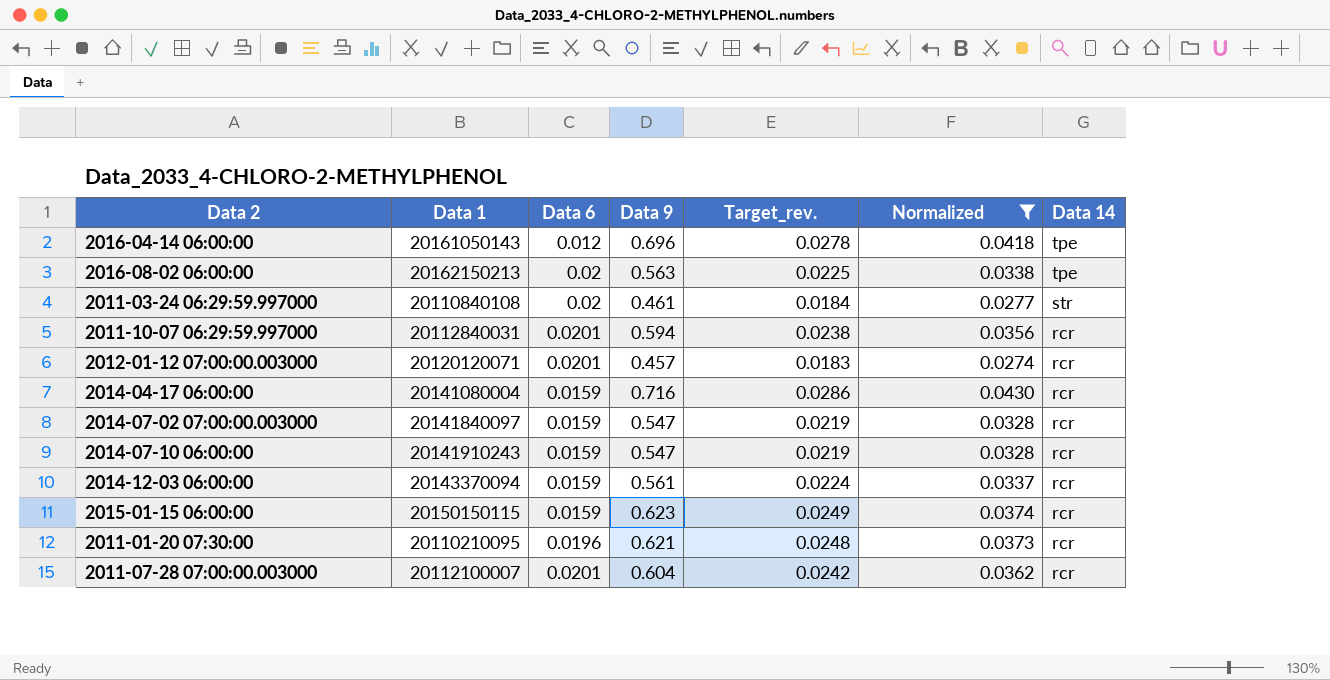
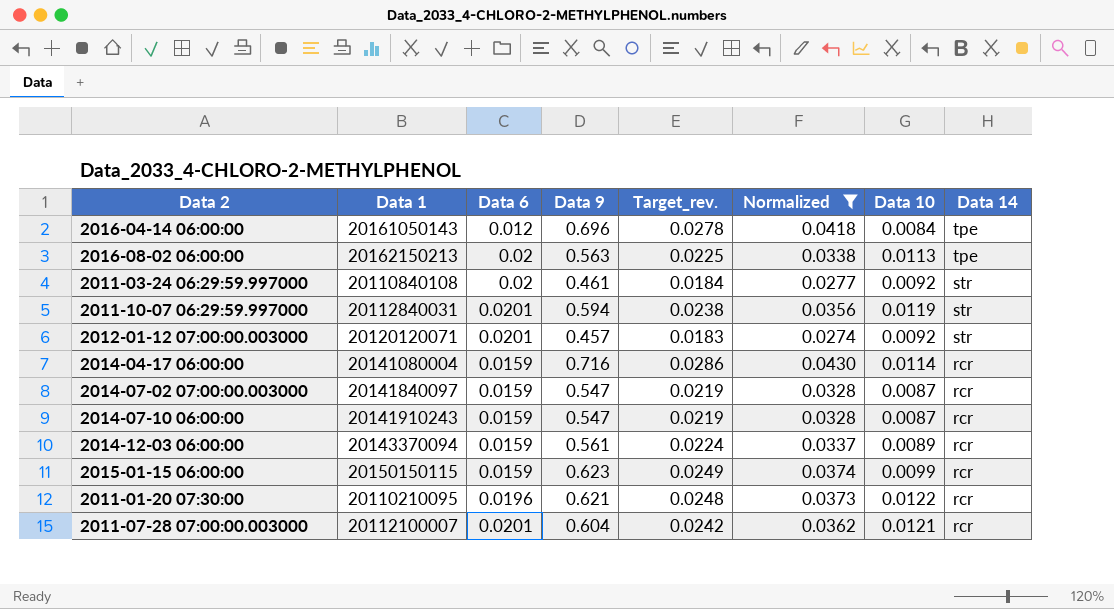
column Data 10 | formula: none -> [Data 6] * [Data 9]
2011-10-07 06:29:59.997000 | Data 14: rcr -> str
2012-01-12 07:00:00.003000 | Data 14: rcr -> str

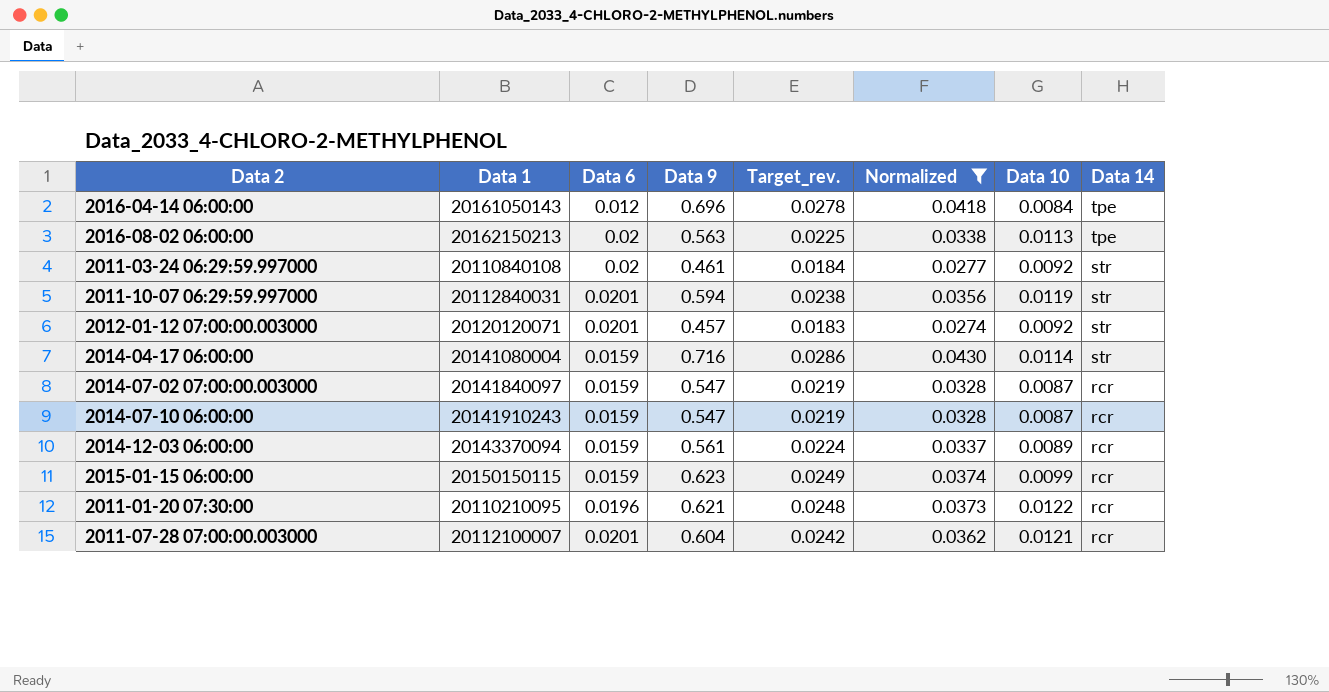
2014-04-17 06:00:00 | Data 14: rcr -> str

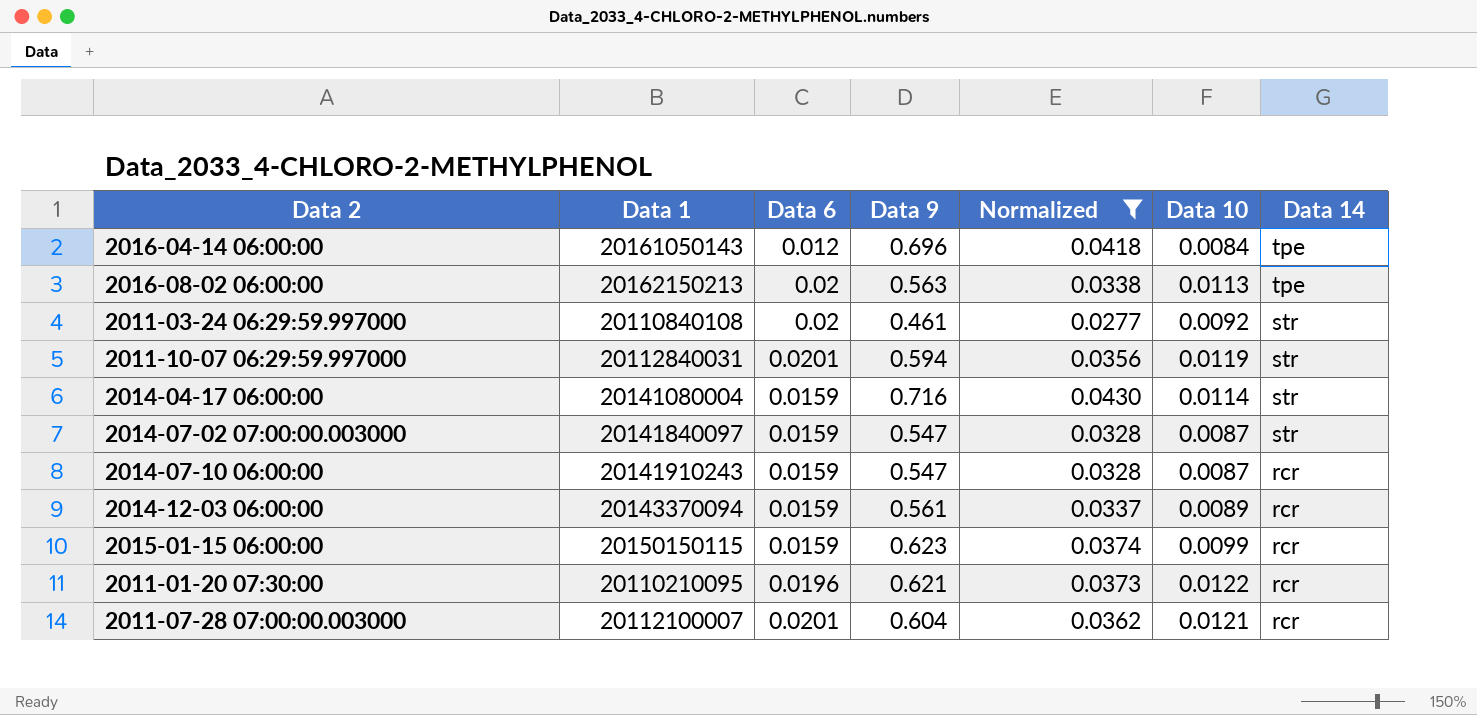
column Target_rev. | formula: [Data 9] * 0.04 -> none
row 2012-01-12 07:00:00.003000: 20120120071 | 0.0201 | 0.457 | 0.0183 | 0.0274 | 0.0092 | str -> none
2014-07-02 07:00:00.003000 | Data 14: rcr -> str

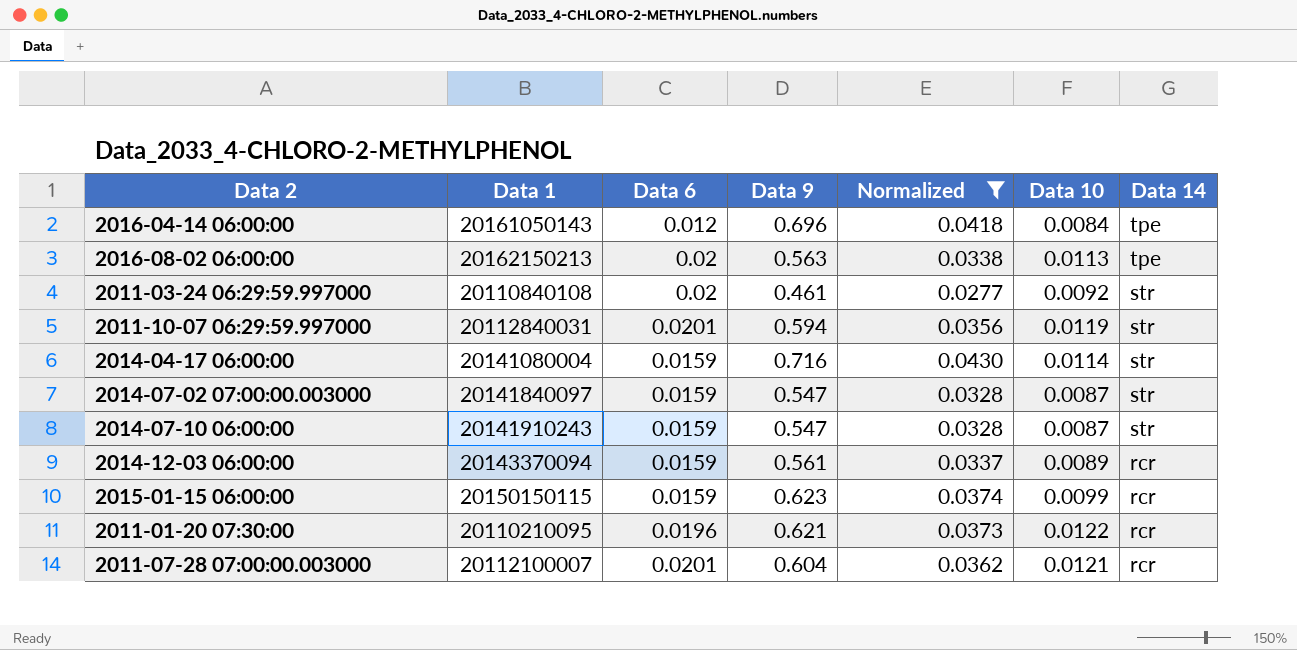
2014-07-10 06:00:00 | Data 14: rcr -> str

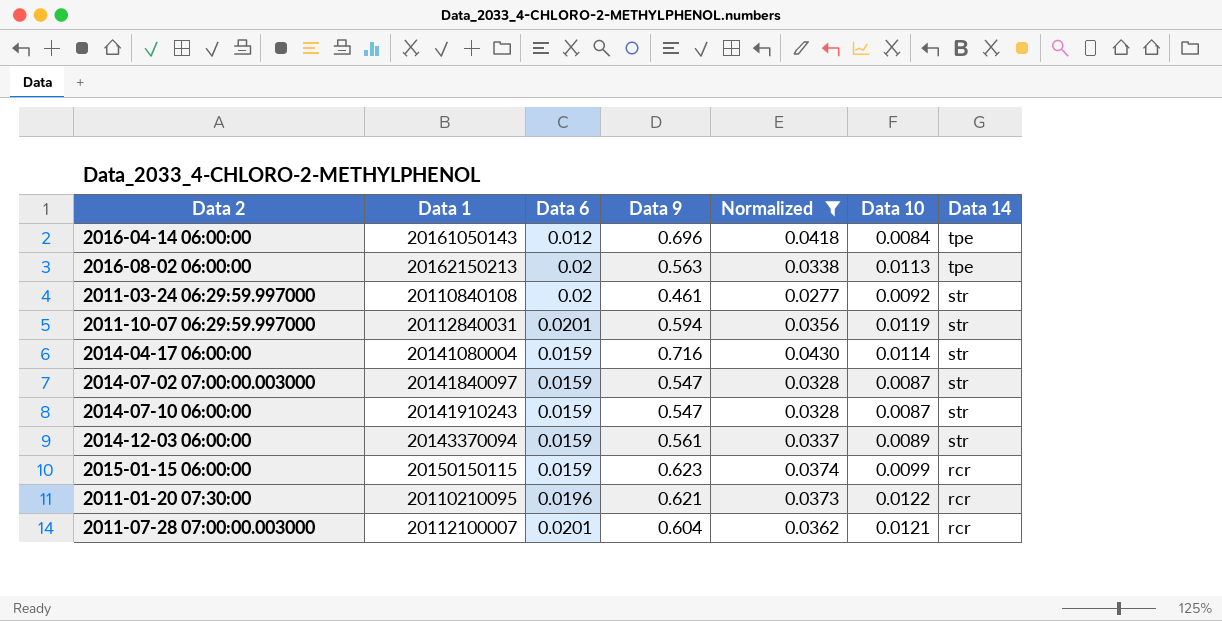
2014-12-03 06:00:00 | Data 14: rcr -> str

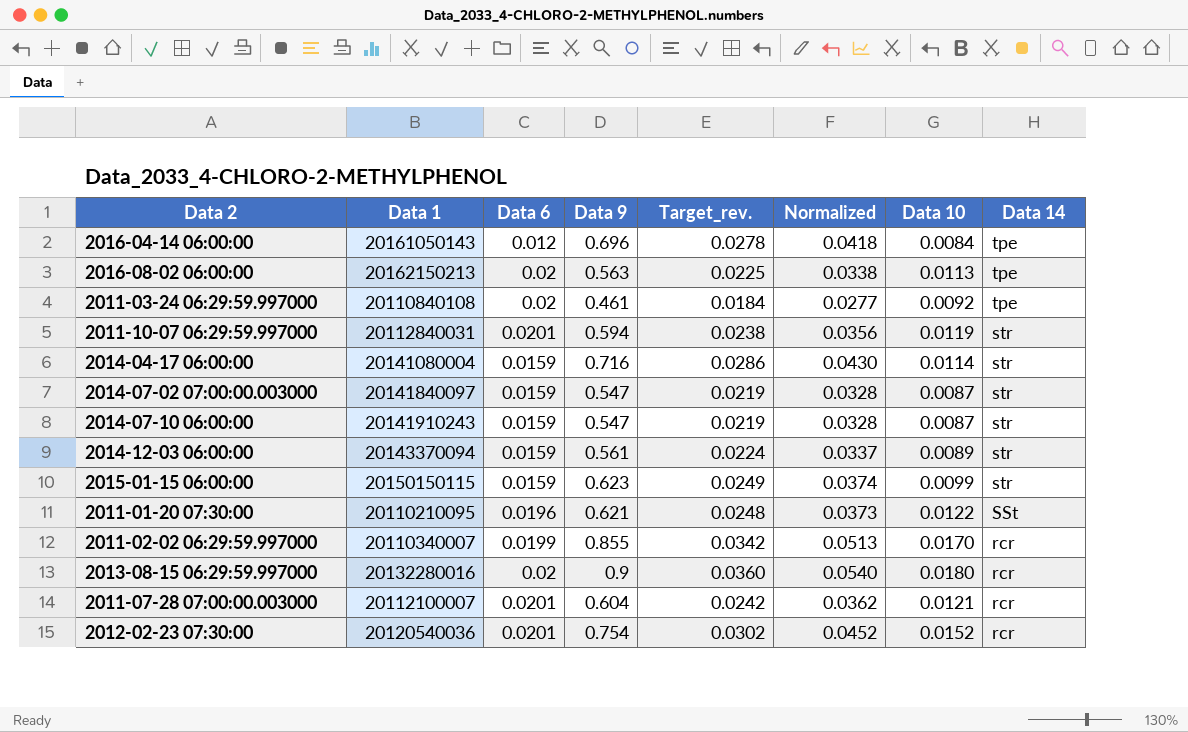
filter: Normalized <= 0.0430 -> none
column Target_rev. | formula: none -> [Data 9] * 0.04
2011-03-24 06:29:59.997000 | Data 14: str -> tpe
2015-01-15 06:00:00 | Data 14: rcr -> str
2011-01-20 07:30:00 | Data 14: rcr -> SSt

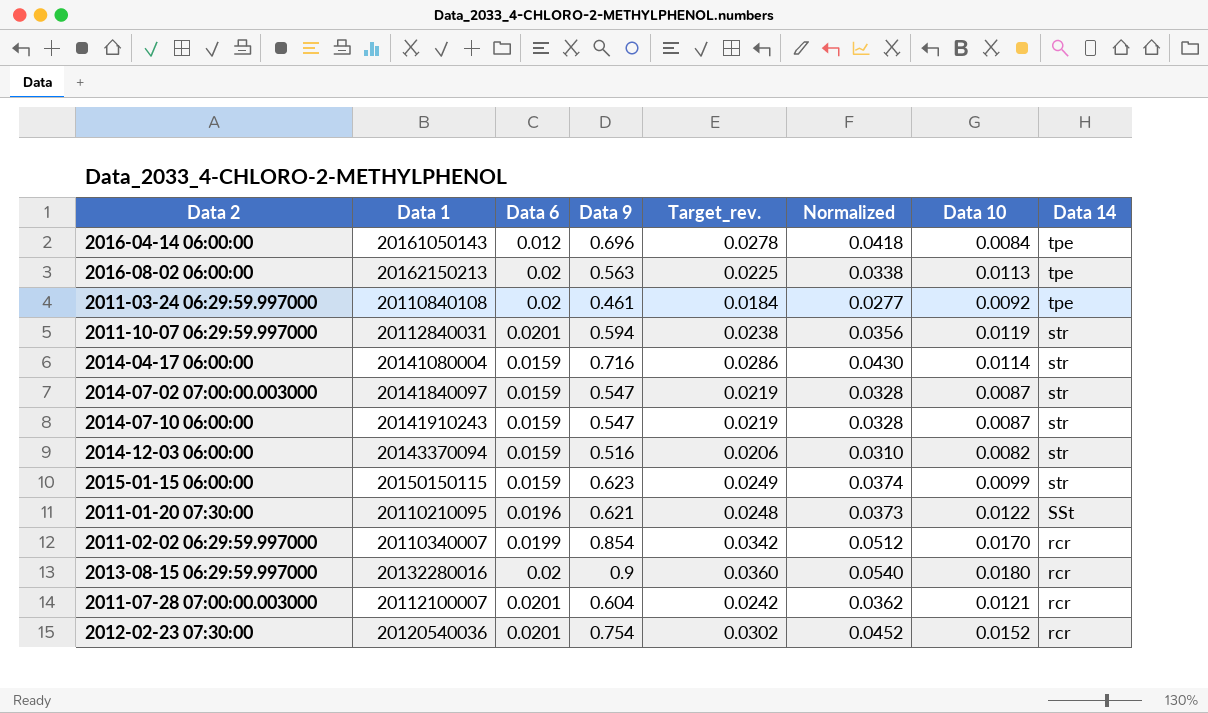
2014-12-03 06:00:00 | Data 9: 0.561 -> 0.516
2014-12-03 06:00:00 | Target_rev.: 0.0224 -> 0.0206
2014-12-03 06:00:00 | Normalized: 0.0337 -> 0.0310
2014-12-03 06:00:00 | Data 10: 0.0089 -> 0.0082
2011-02-02 06:29:59.997000 | Data 9: 0.855 -> 0.854
2011-02-02 06:29:59.997000 | Normalized: 0.0513 -> 0.0512

